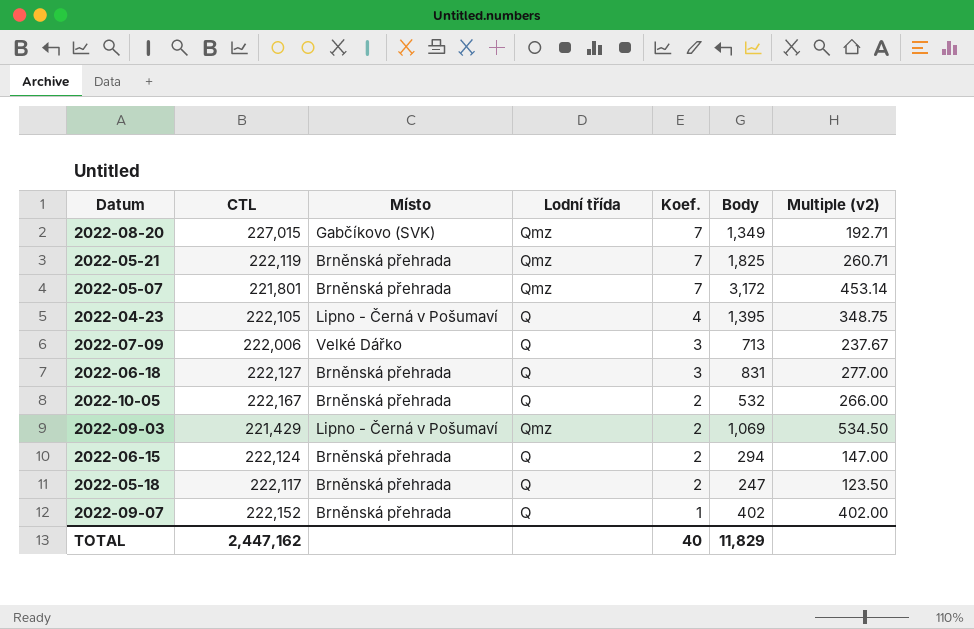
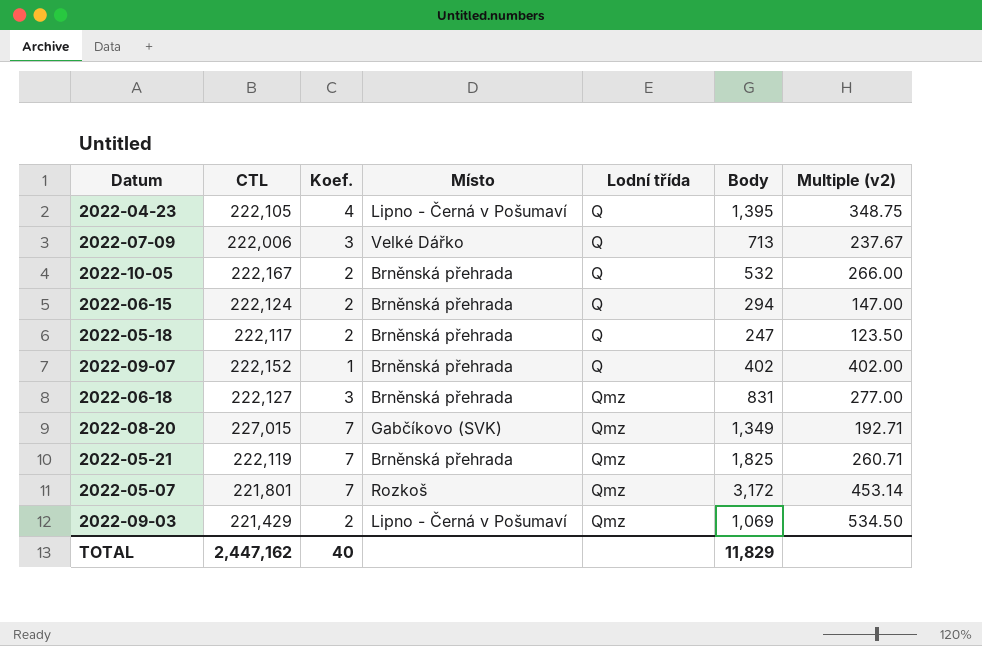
row order: Koef. descending -> Lodní třída ascending
column Koef. | position: 5 -> 3
2022-06-18 | Lodní třída: Q -> Qmz
2022-05-07 | Místo: Brněnská přehrada -> Rozkoš

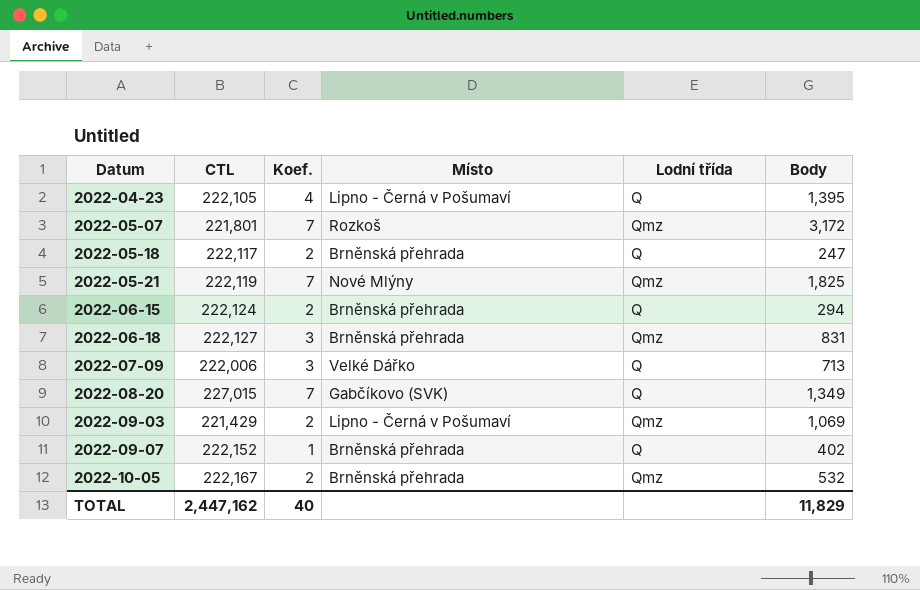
row order: Lodní třída ascending -> Datum ascending
column Multiple (v2) | formula: [Body] / [Koef.] -> none
2022-05-21 | Místo: Brněnská přehrada -> Nové Mlýny
2022-08-20 | Lodní třída: Qmz -> Q
2022-10-05 | Lodní třída: Q -> Qmz

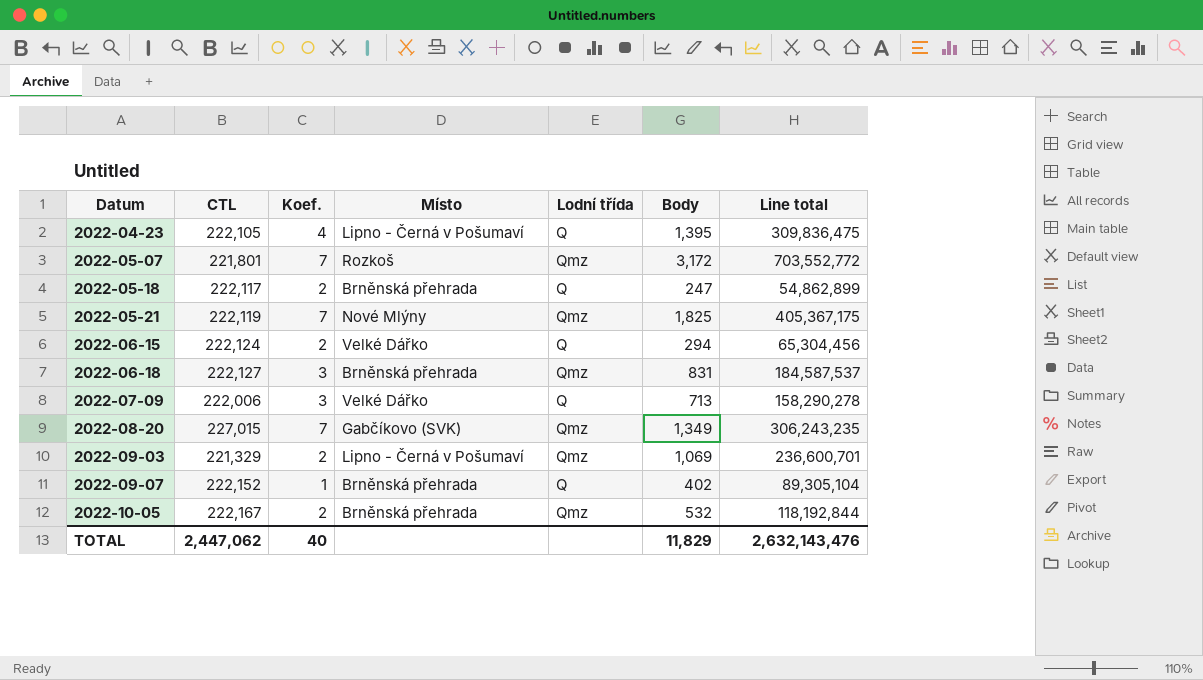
column Line total | formula: none -> [CTL] * [Body]
2022-06-15 | Místo: Brněnská přehrada -> Velké Dářko
2022-08-20 | Lodní třída: Q -> Qmz
2022-09-03 | CTL: 221,429 -> 221,329
TOTAL | CTL: 2,447,162 -> 2,447,062

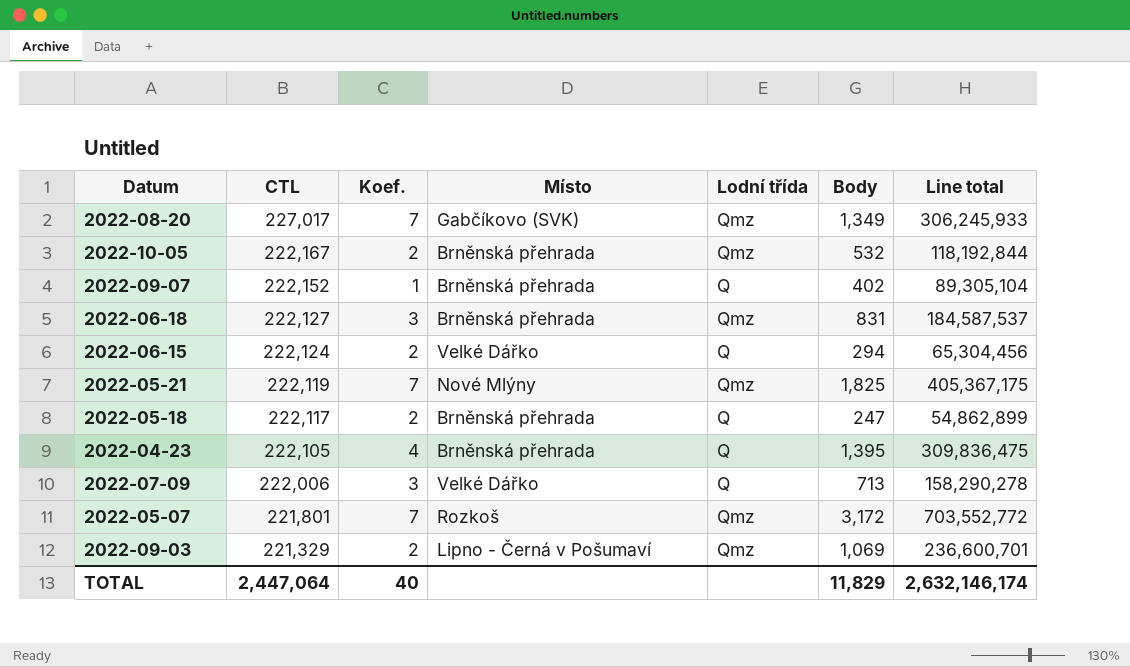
row order: Datum ascending -> CTL descending
2022-08-20 | CTL: 227,015 -> 227,017
2022-08-20 | Line total: 306,243,235 -> 306,245,933
2022-04-23 | Místo: Lipno - Černá v Pošumaví -> Brněnská přehrada
TOTAL | CTL: 2,447,062 -> 2,447,064
TOTAL | Line total: 2,632,143,476 -> 2,632,146,174

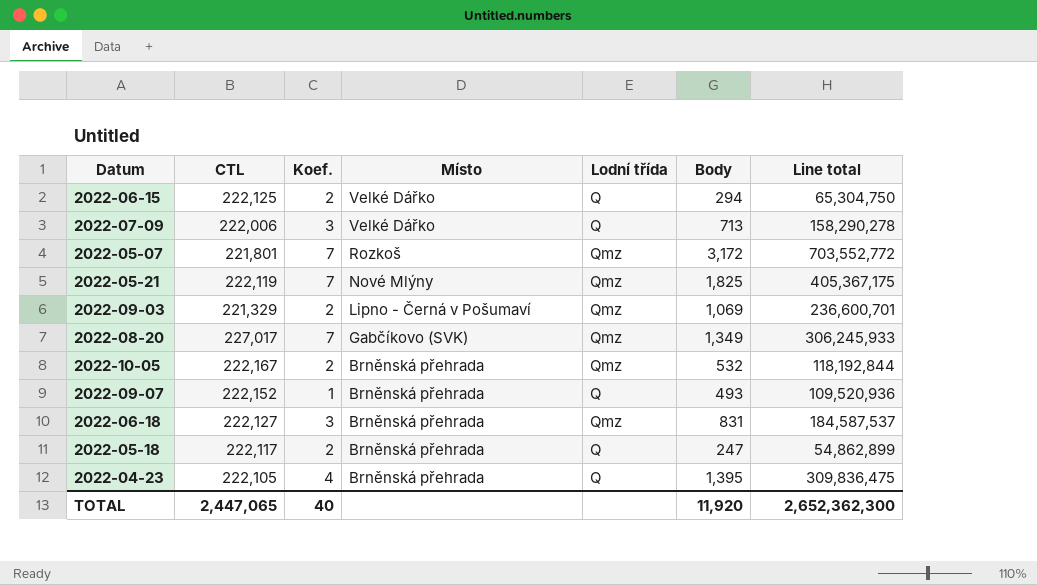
row order: CTL descending -> Místo descending
2022-06-15 | CTL: 222,124 -> 222,125
2022-06-15 | Line total: 65,304,456 -> 65,304,750
2022-09-07 | Body: 402 -> 493
2022-09-07 | Line total: 89,305,104 -> 109,520,936
TOTAL | CTL: 2,447,064 -> 2,447,065
TOTAL | Body: 11,829 -> 11,920
TOTAL | Line total: 2,632,146,174 -> 2,652,362,300

